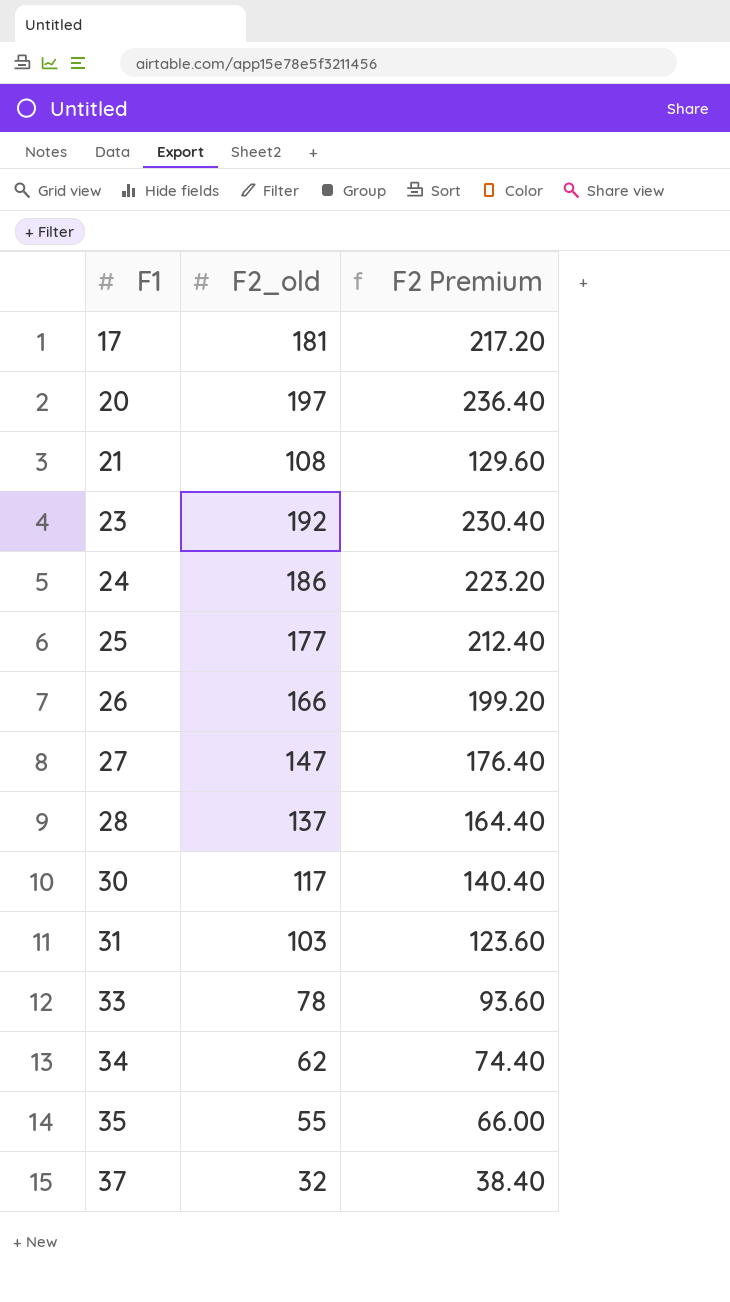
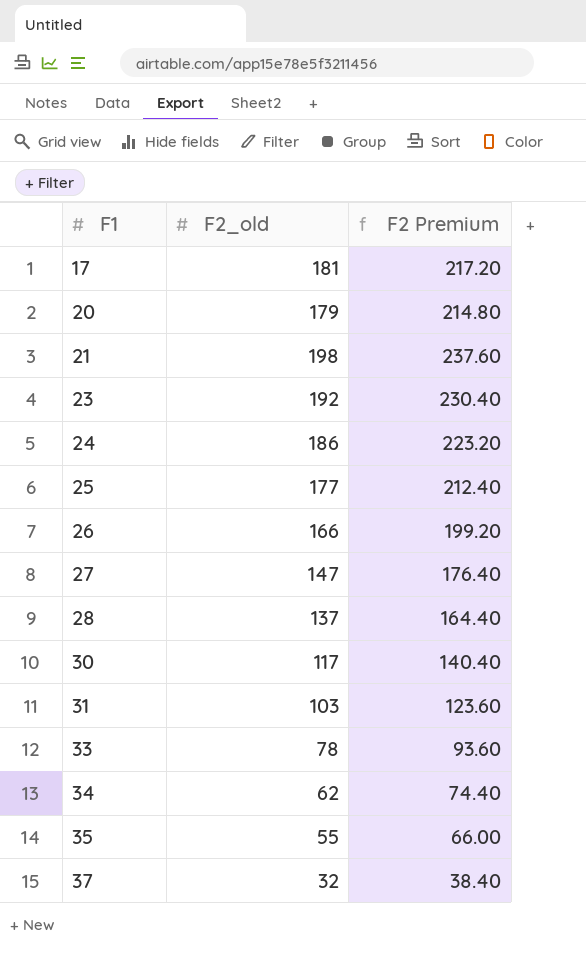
20 | F2_old: 197 -> 179
20 | F2 Premium: 236.40 -> 214.80
21 | F2_old: 108 -> 198
21 | F2 Premium: 129.60 -> 237.60

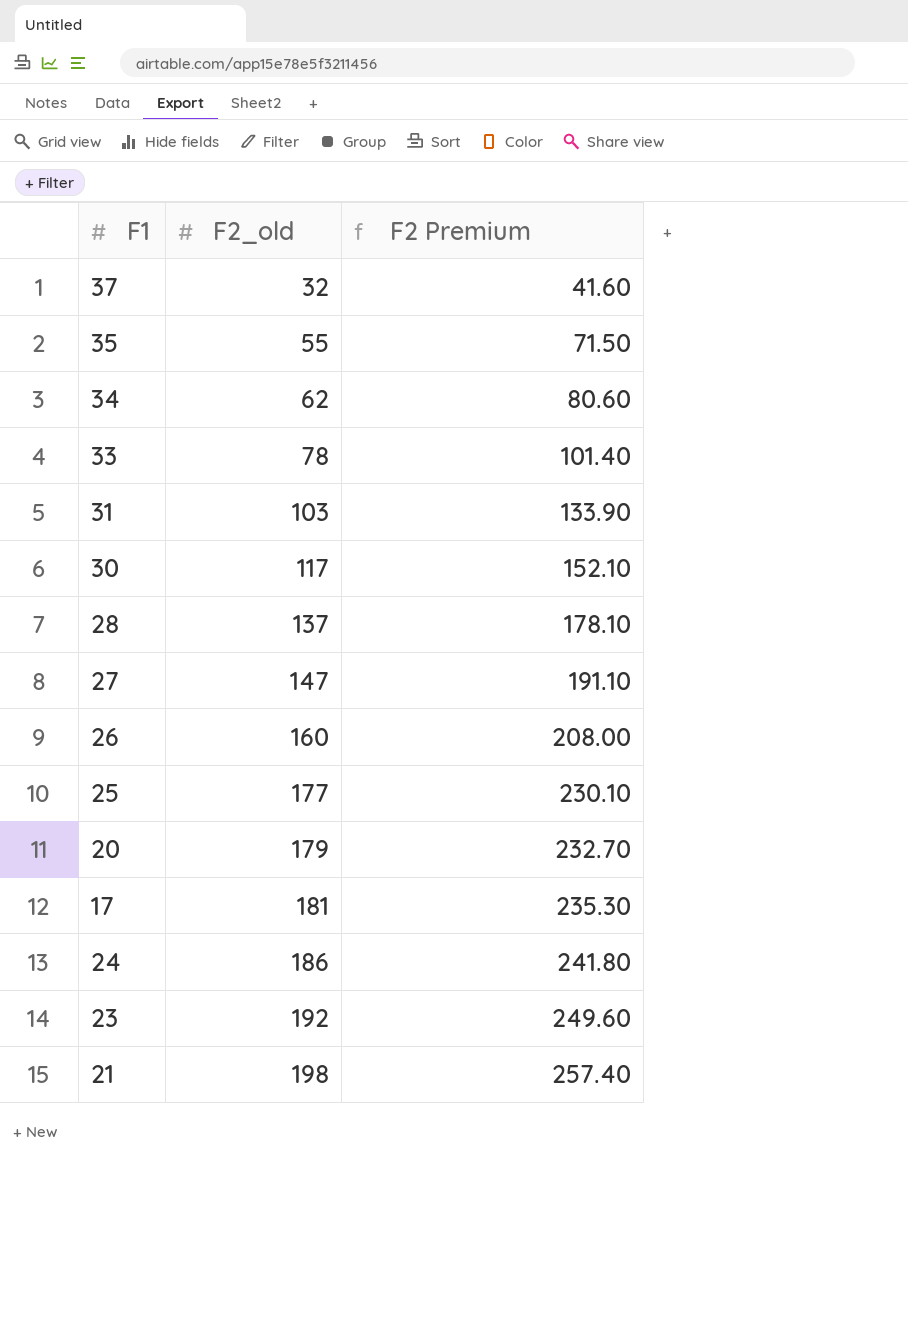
row order: F1 ascending -> F2_old ascending
column F2 Premium | formula: [F2_old] * 1.2 -> [F2_old] * 1.3
26 | F2_old: 166 -> 160

